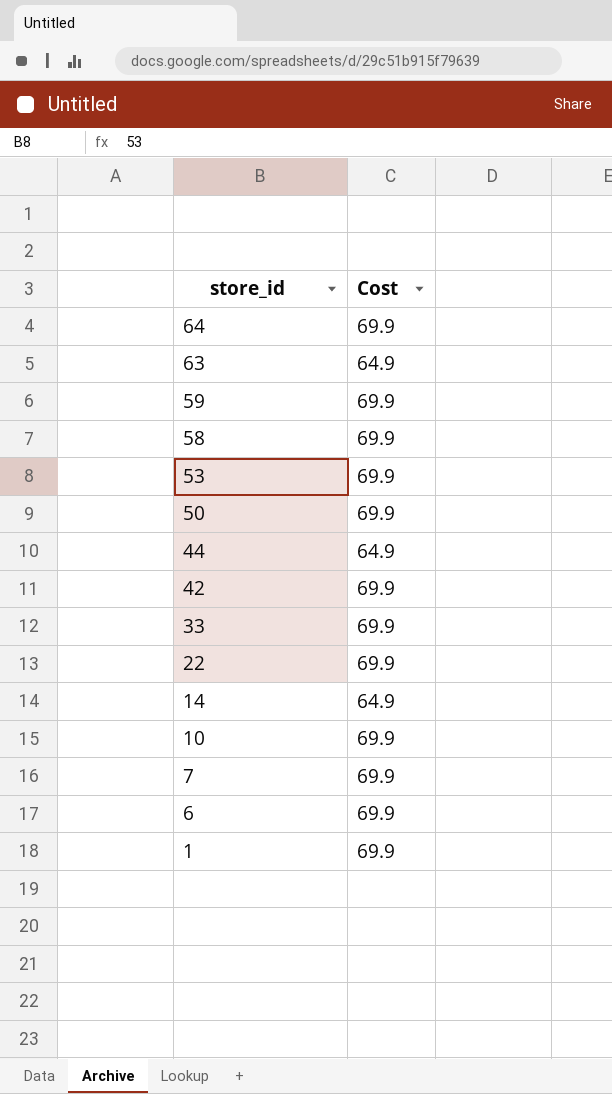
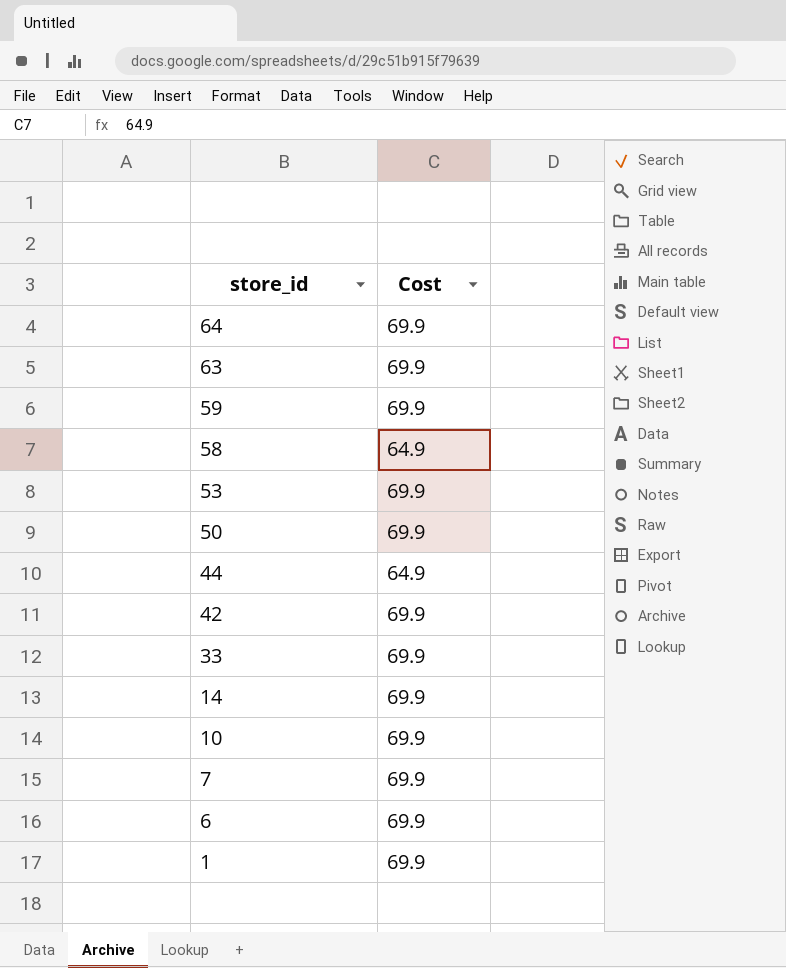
row 22: 69.9 -> none
63 | Cost: 64.9 -> 69.9
58 | Cost: 69.9 -> 64.9
14 | Cost: 64.9 -> 69.9

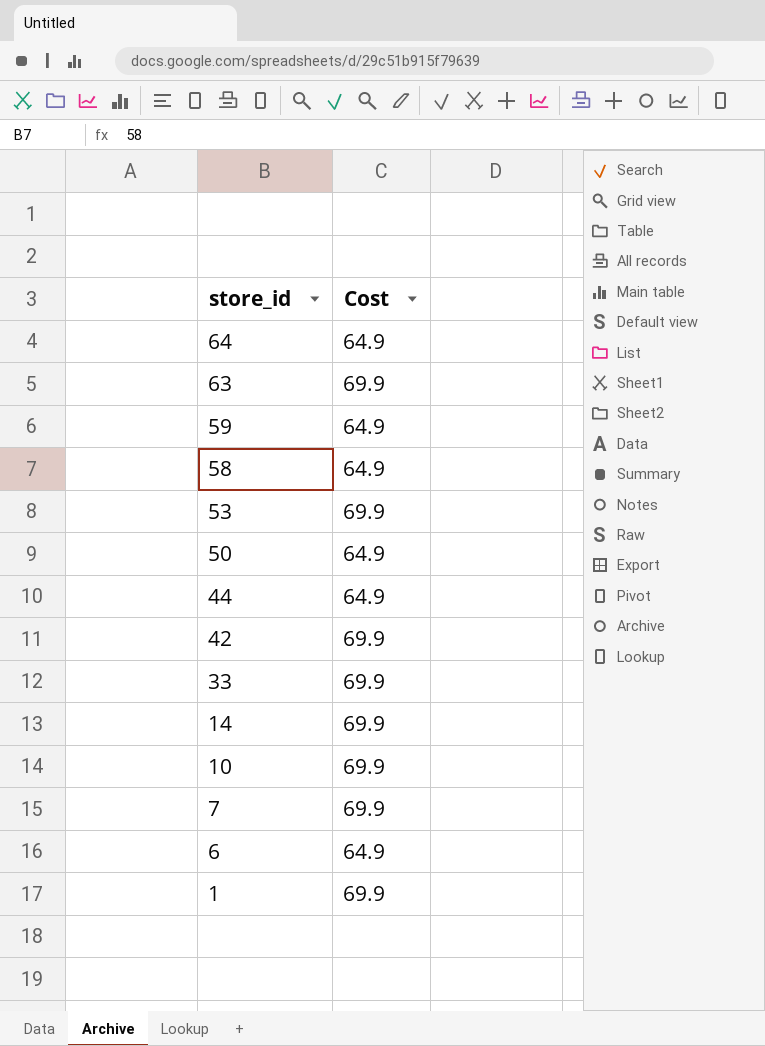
64 | Cost: 69.9 -> 64.9
59 | Cost: 69.9 -> 64.9
50 | Cost: 69.9 -> 64.9
6 | Cost: 69.9 -> 64.9

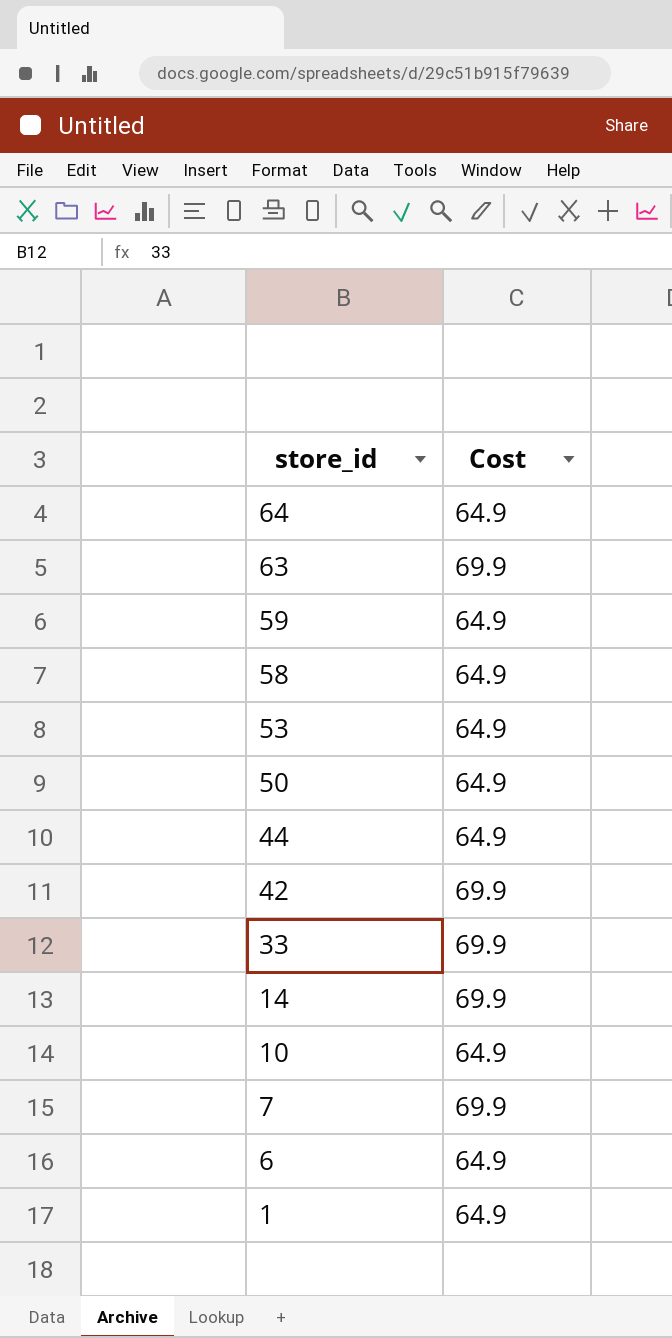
53 | Cost: 69.9 -> 64.9
10 | Cost: 69.9 -> 64.9
1 | Cost: 69.9 -> 64.9

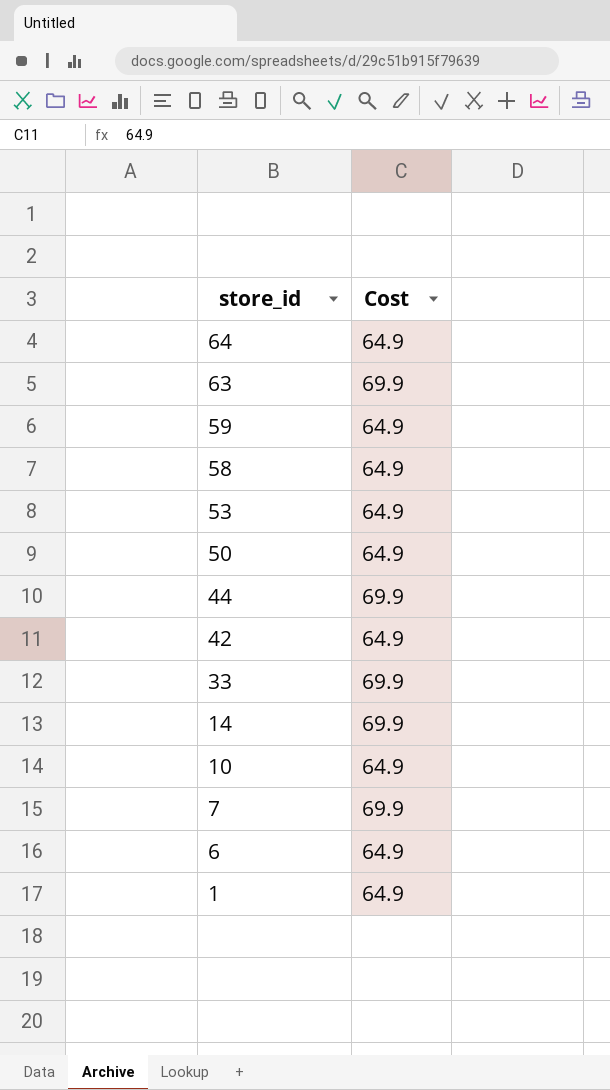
44 | Cost: 64.9 -> 69.9
42 | Cost: 69.9 -> 64.9

